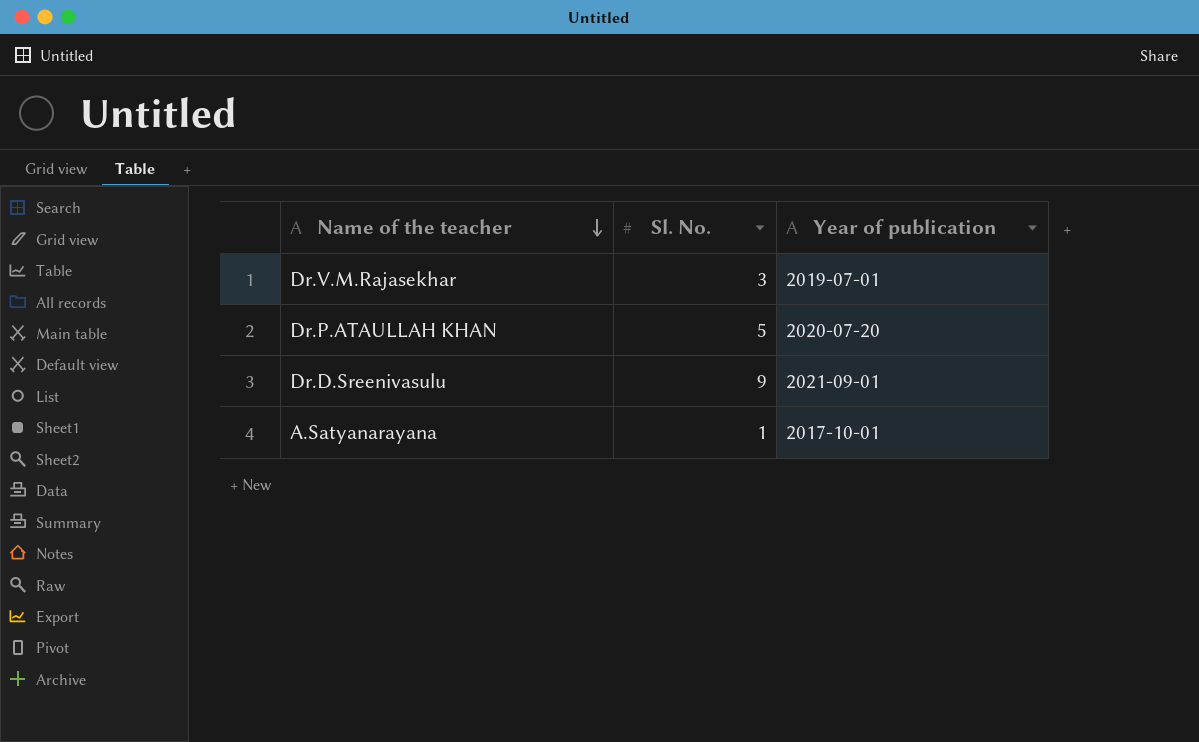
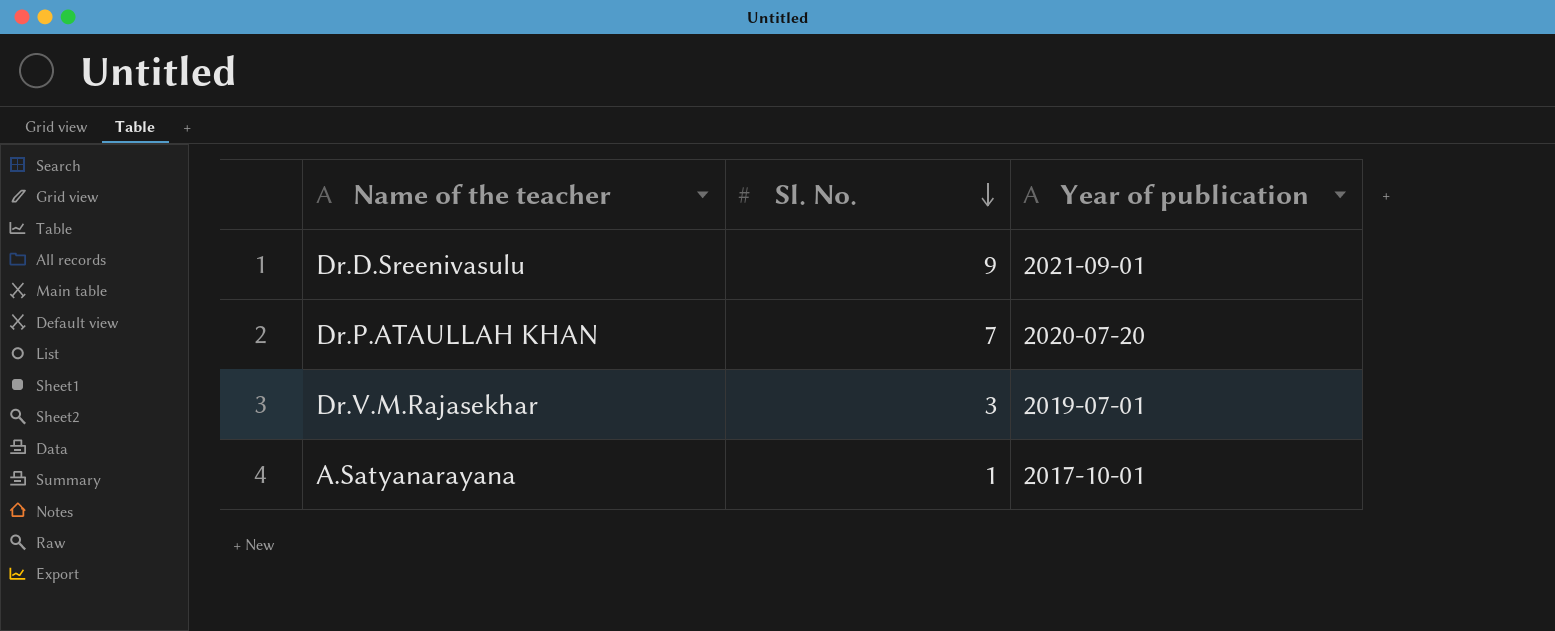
row order: Name of the teacher descending -> Sl. No. descending
Dr.P.ATAULLAH KHAN | Sl. No.: 5 -> 7

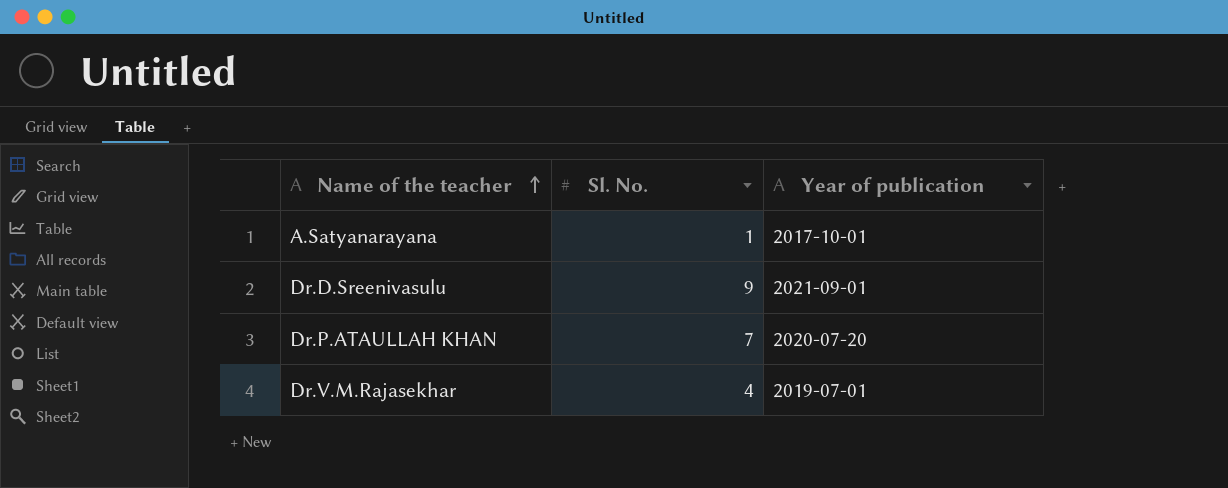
row order: Sl. No. descending -> Name of the teacher ascending
Dr.V.M.Rajasekhar | Sl. No.: 3 -> 4

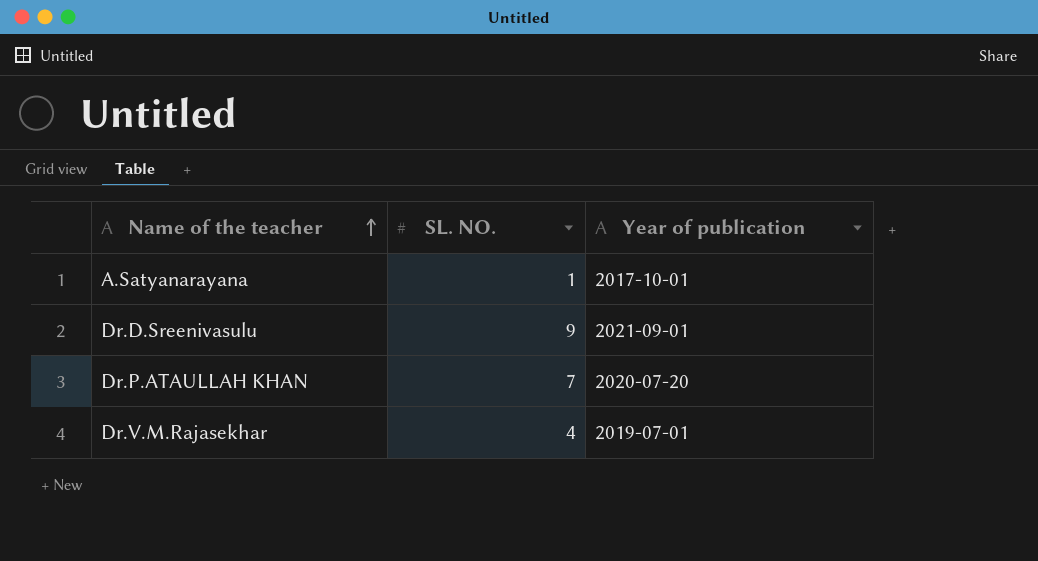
column name: Sl. No. -> SL. NO.

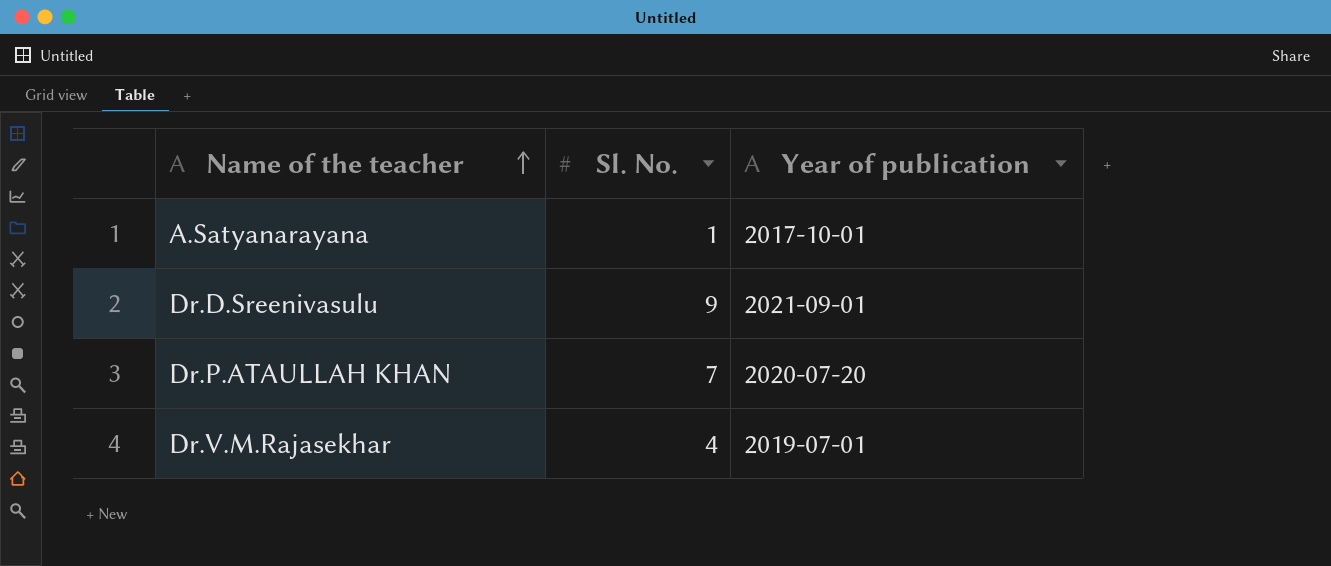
column name: SL. NO. -> Sl. No.

